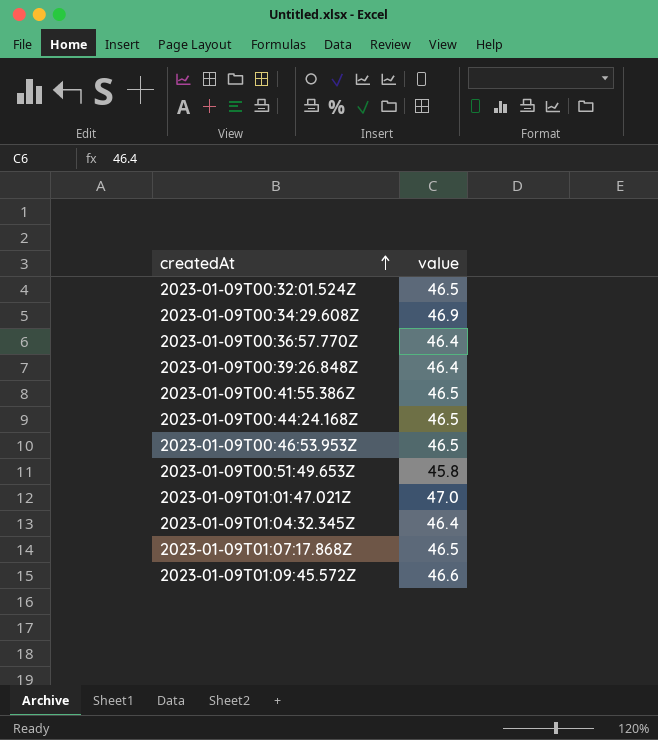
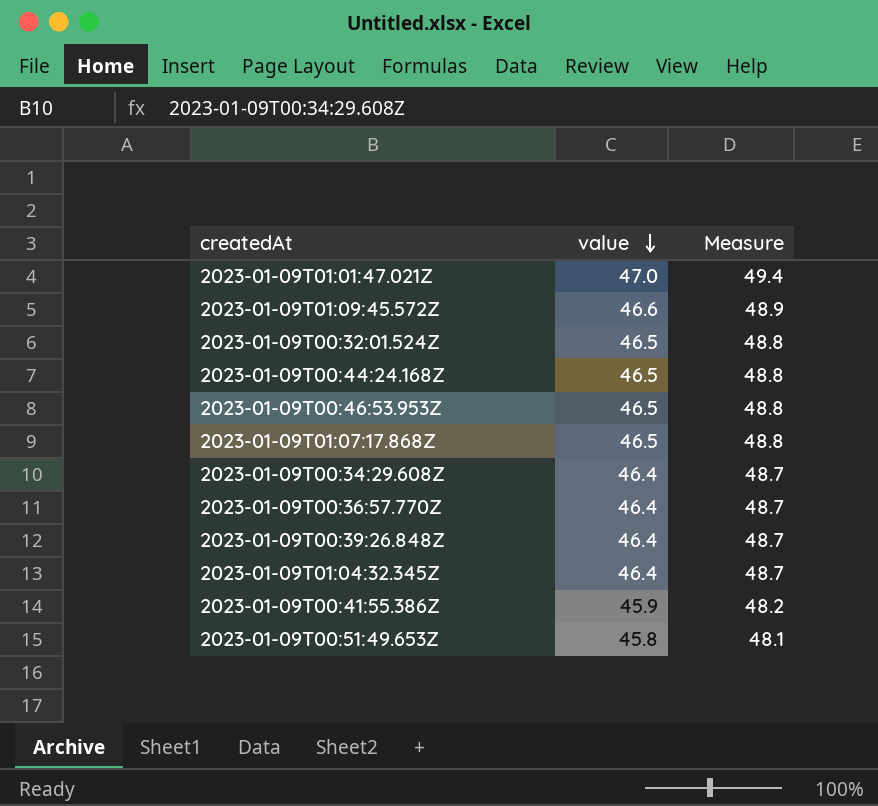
row order: createdAt ascending -> value descending
column Measure | formula: none -> [value] * 1.05
2023-01-09T00:34:29.608Z | value: 46.9 -> 46.4
2023-01-09T00:41:55.386Z | value: 46.5 -> 45.9

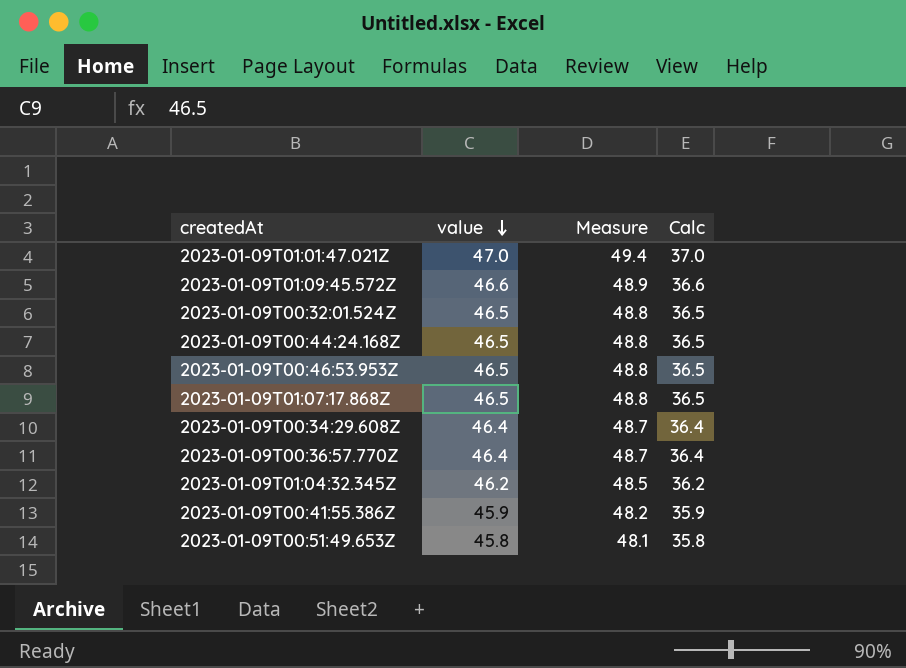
column Calc | formula: none -> [value] - 10
row 2023-01-09T00:39:26.848Z: 46.4 | 48.7 -> none
2023-01-09T01:04:32.345Z | value: 46.4 -> 46.2
2023-01-09T01:04:32.345Z | Measure: 48.7 -> 48.5

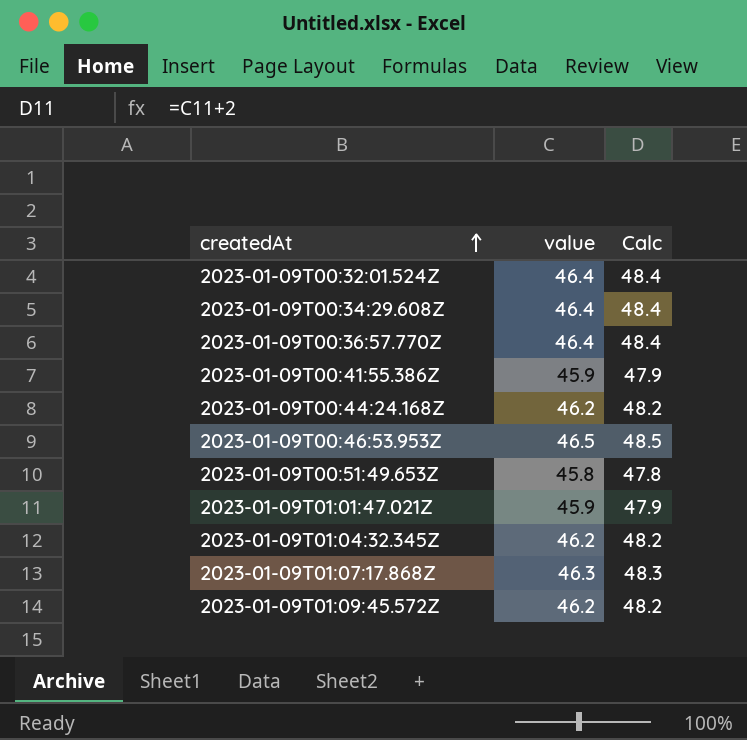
row order: value descending -> createdAt ascending
column Measure | formula: [value] * 1.05 -> none
column Calc | formula: [value] - 10 -> [value] + 2
2023-01-09T00:32:01.524Z | value: 46.5 -> 46.4
2023-01-09T00:44:24.168Z | value: 46.5 -> 46.2
2023-01-09T01:01:47.021Z | value: 47.0 -> 45.9
2023-01-09T01:07:17.868Z | value: 46.5 -> 46.3
2023-01-09T01:09:45.572Z | value: 46.6 -> 46.2

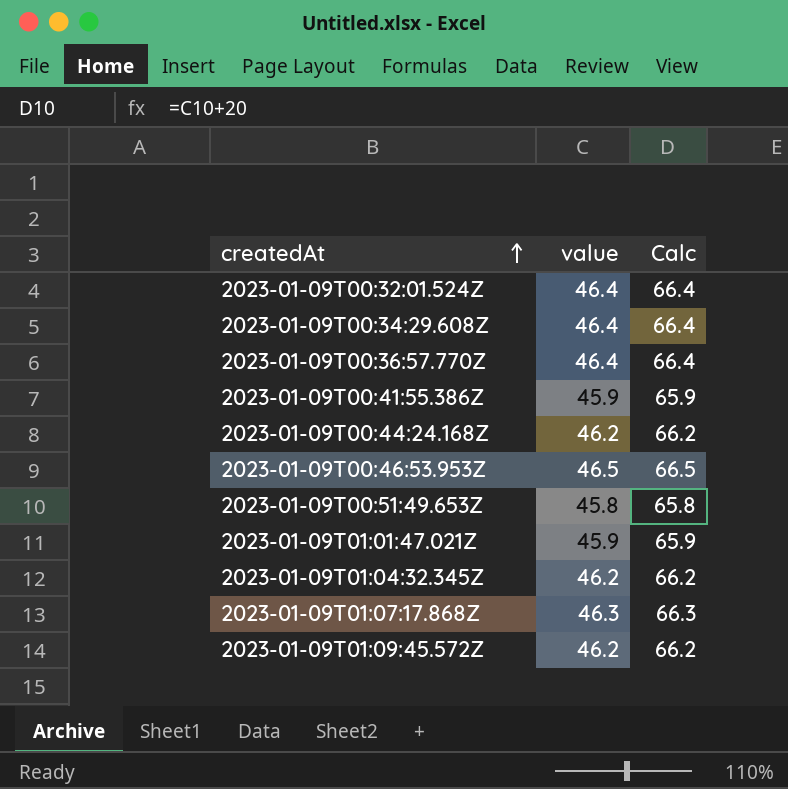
column Calc | formula: [value] + 2 -> [value] + 20

